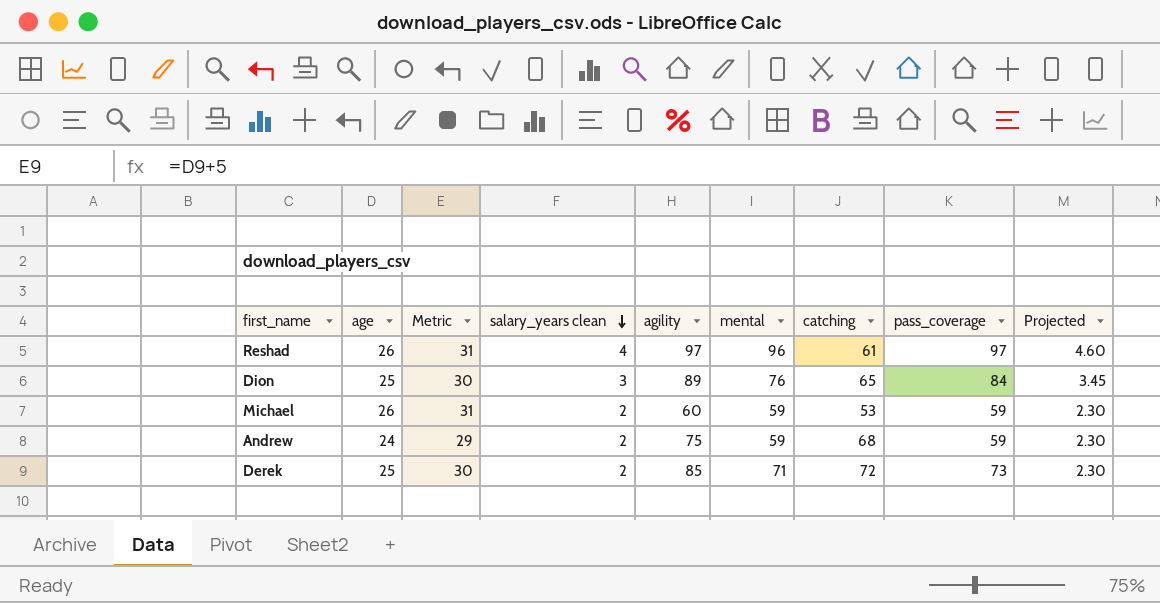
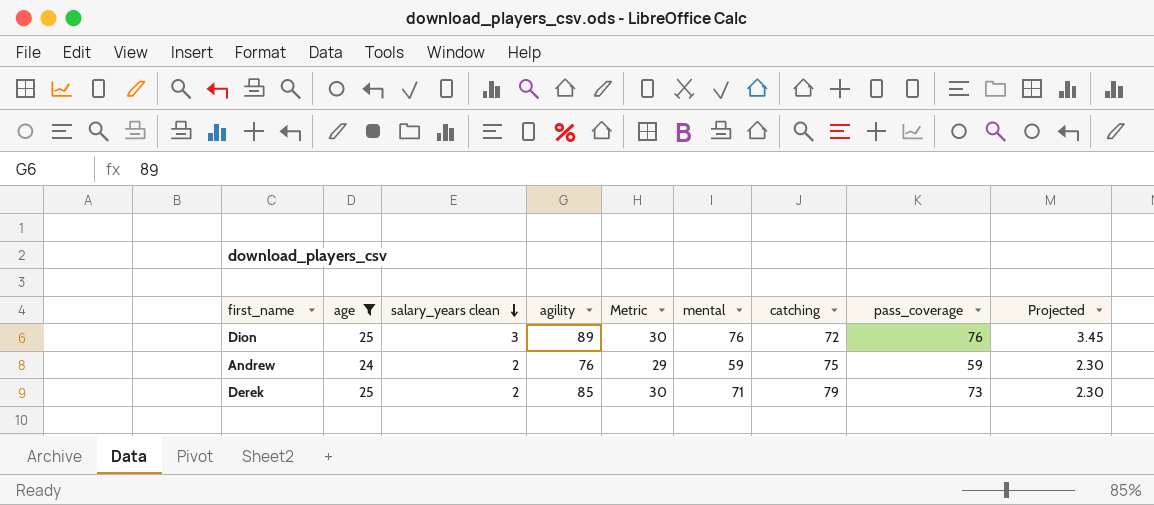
filter: none -> age != 26
column Metric | position: 3 -> 5
Dion | catching: 65 -> 72
Dion | pass_coverage: 84 -> 76
Andrew | agility: 75 -> 76
Andrew | catching: 68 -> 75
Derek | catching: 72 -> 79

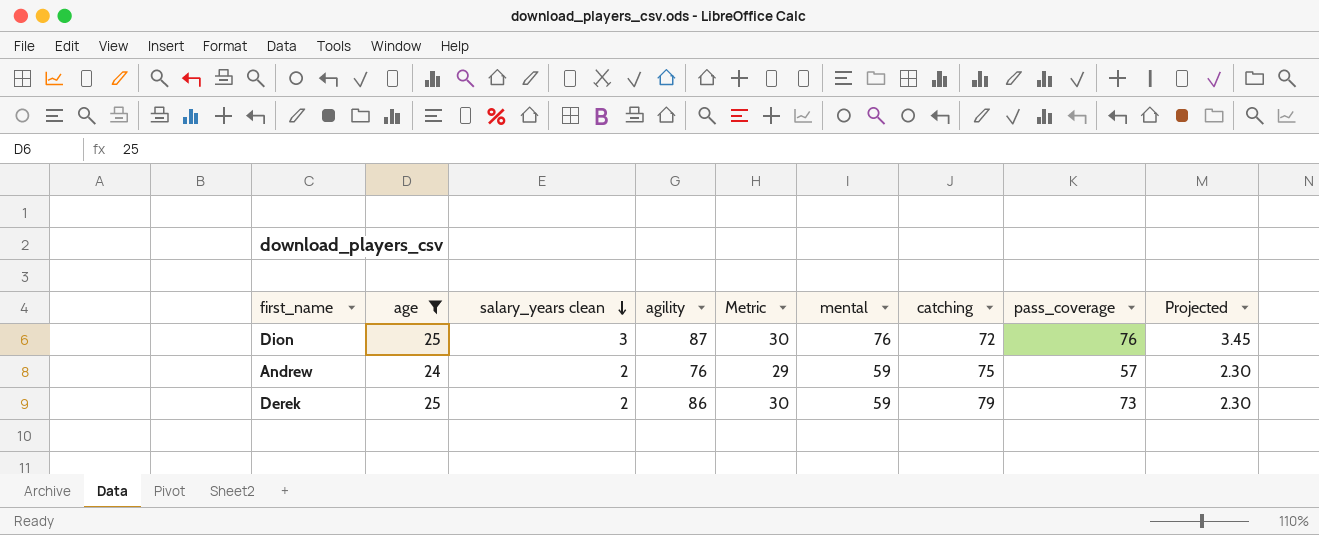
Dion | agility: 89 -> 87
Andrew | pass_coverage: 59 -> 57
Derek | agility: 85 -> 86
Derek | mental: 71 -> 59

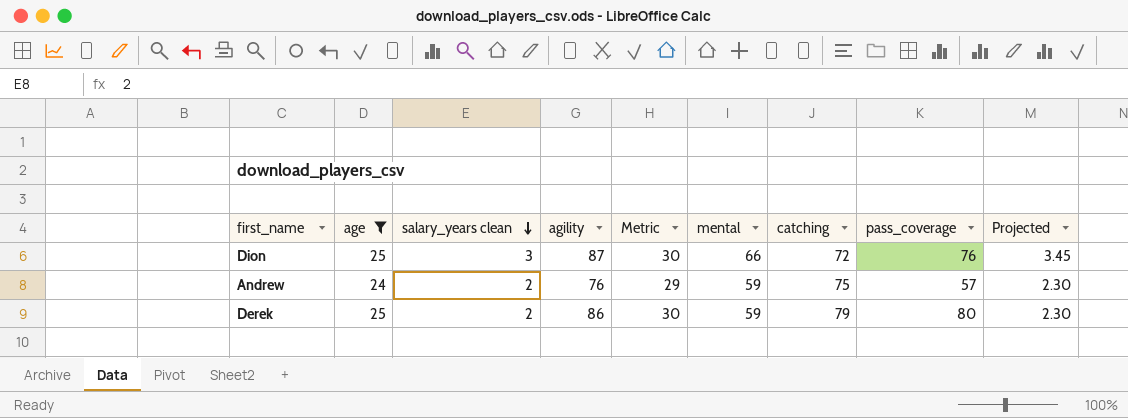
Dion | mental: 76 -> 66
Derek | pass_coverage: 73 -> 80

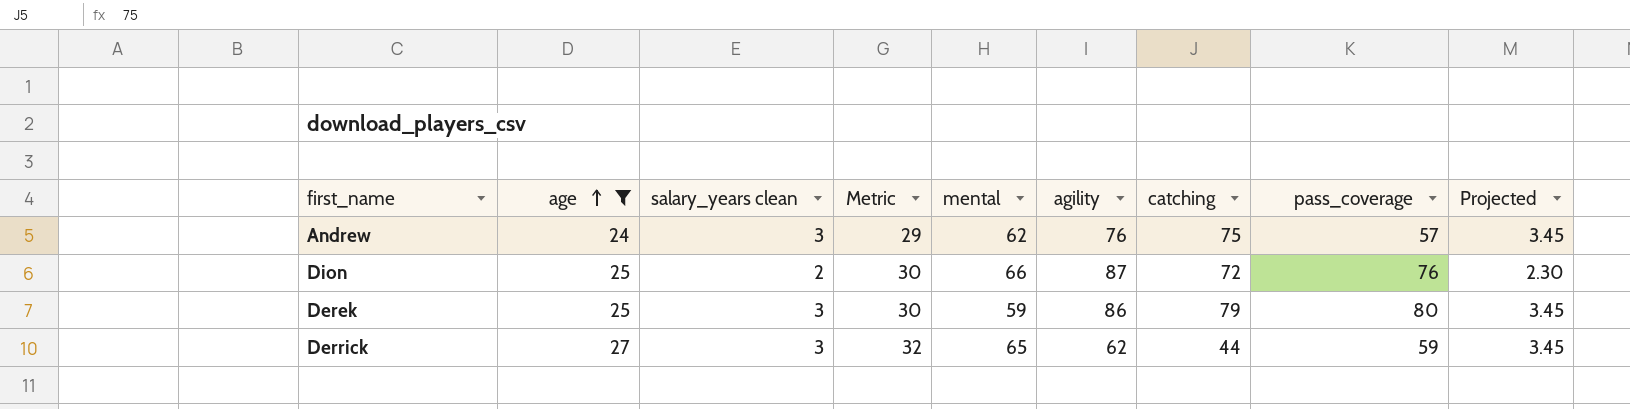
row order: salary_years clean descending -> age ascending
column agility | position: 4 -> 6
Andrew | salary_years clean: 2 -> 3
Andrew | mental: 59 -> 62
Andrew | Projected: 2.30 -> 3.45
Dion | salary_years clean: 3 -> 2
Dion | Projected: 3.45 -> 2.30
Derek | salary_years clean: 2 -> 3
Derek | Projected: 2.30 -> 3.45
row Derrick: none -> 27 | 3 | 32 | 65 | 62 | 44 | 59 | 3.45

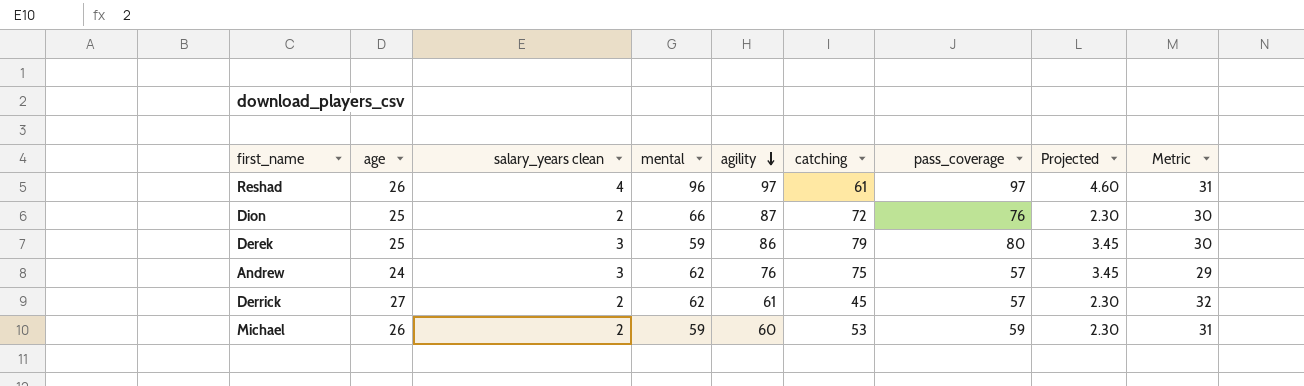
filter: age != 26 -> none
row order: age ascending -> agility descending
column Metric | position: 4 -> 9
Derrick | salary_years clean: 3 -> 2
Derrick | mental: 65 -> 62
Derrick | agility: 62 -> 61
Derrick | catching: 44 -> 45
Derrick | pass_coverage: 59 -> 57
Derrick | Projected: 3.45 -> 2.30

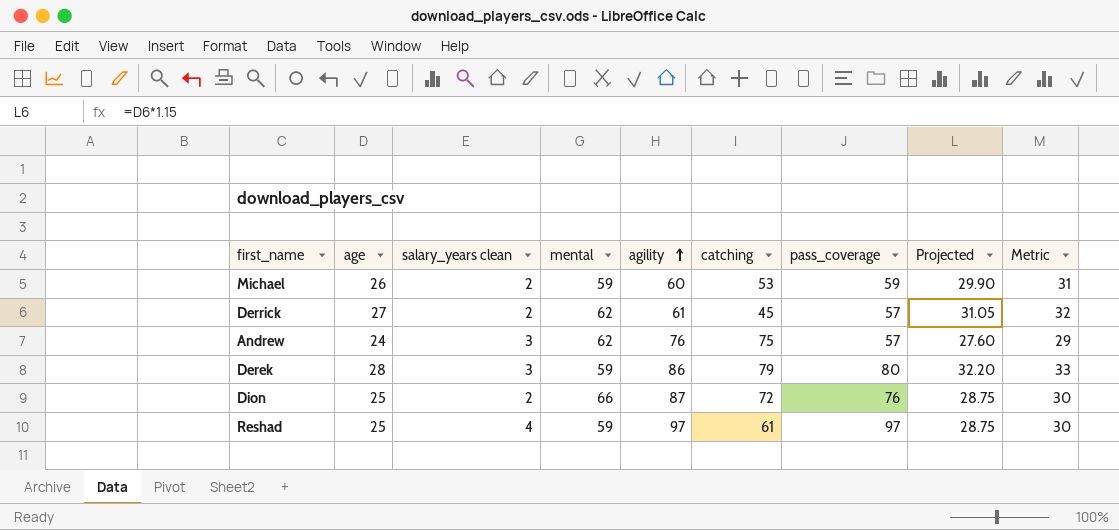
row order: agility descending -> agility ascending
column Projected | formula: [salary_years clean] * 1.15 -> [age] * 1.15
Derek | age: 25 -> 28
Derek | Metric: 30 -> 33
Reshad | age: 26 -> 25
Reshad | mental: 96 -> 59
Reshad | Metric: 31 -> 30

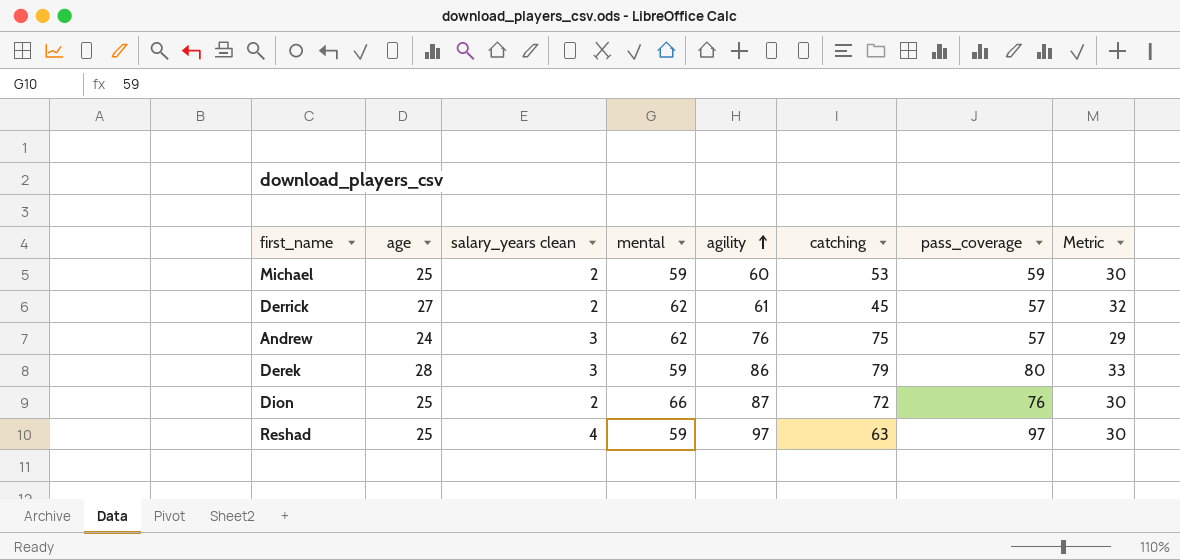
column Projected | formula: [age] * 1.15 -> none
Michael | age: 26 -> 25
Michael | Metric: 31 -> 30
Reshad | catching: 61 -> 63

